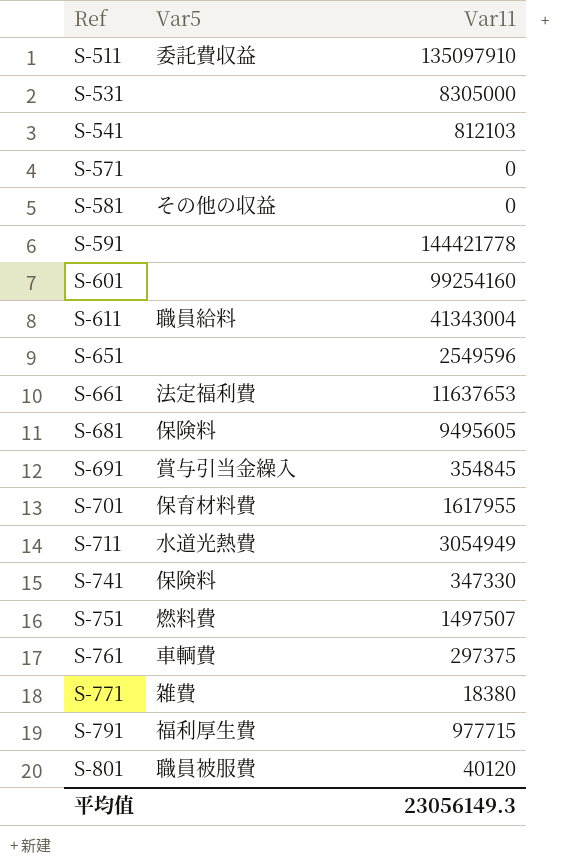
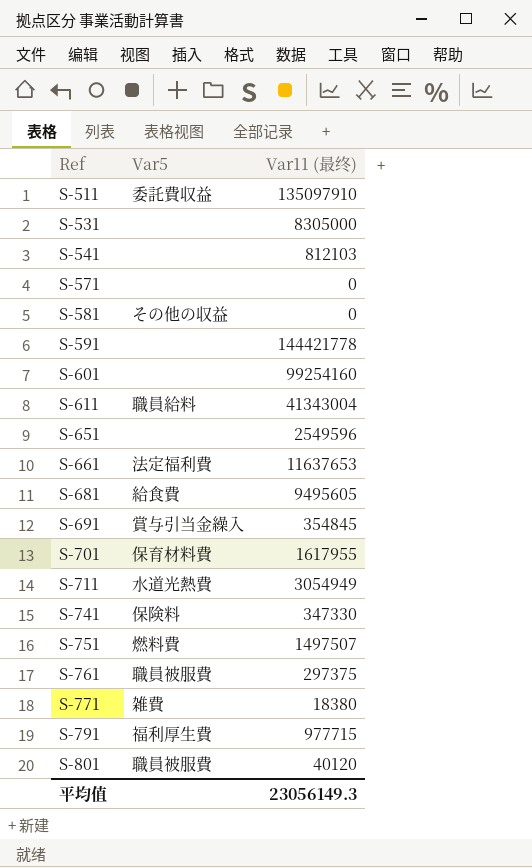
column name: Var11 -> Var11 (最终)
S-681 | Var5: 保険料 -> 給食費
S-761 | Var5: 車輌費 -> 職員被服費

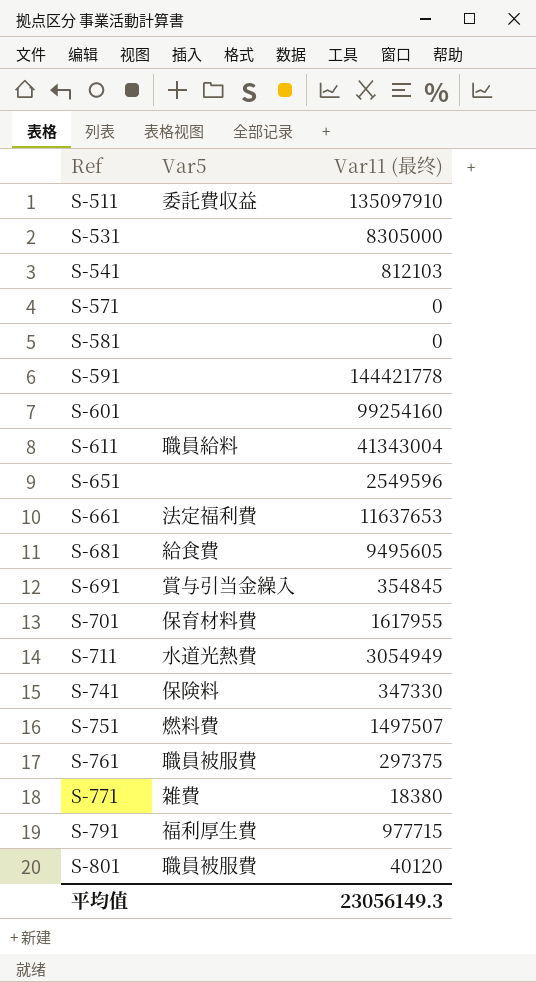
S-581 | Var5: その他の収益 -> none

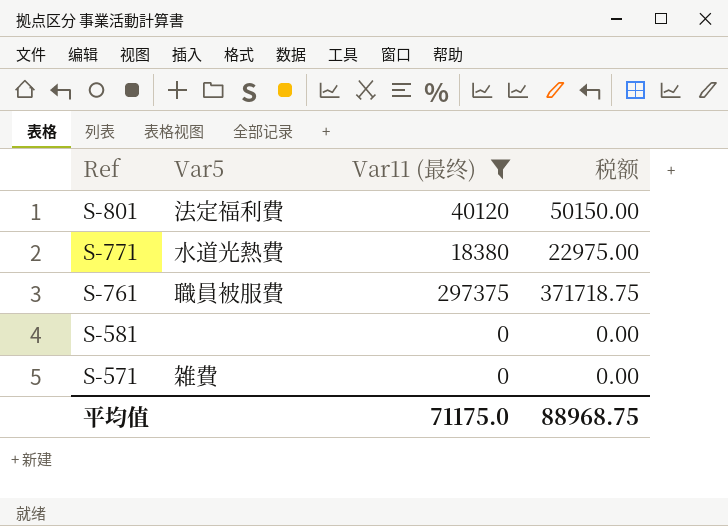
filter: none -> Var11 (最终) <= 297375
row order: Ref ascending -> Ref descending
column 税额 | formula: none -> [Var11 (最终)] * 1.25
S-801 | Var5: 職員被服費 -> 法定福利費
S-771 | Var5: 雑費 -> 水道光熱費
S-571 | Var5: none -> 雑費
平均值 | Var11 (最终): 23056149.3 -> 71175.0

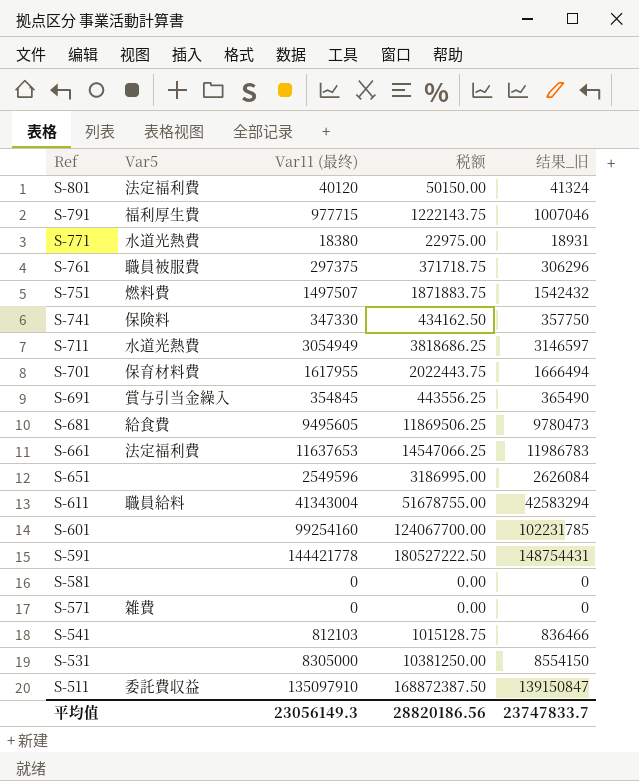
filter: Var11 (最终) <= 297375 -> none
column 结果_旧 | formula: none -> [Var11 (最终)] * 1.03
平均值 | Var11 (最终): 71175.0 -> 23056149.3
平均值 | 税额: 88968.75 -> 28820186.56

